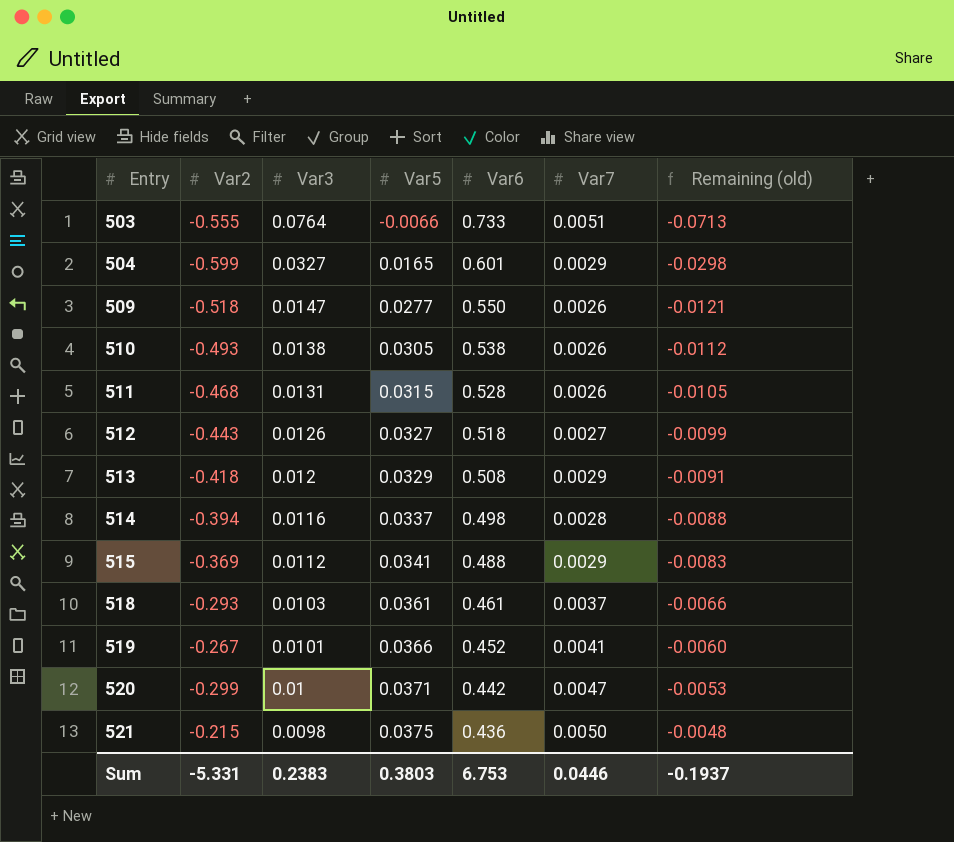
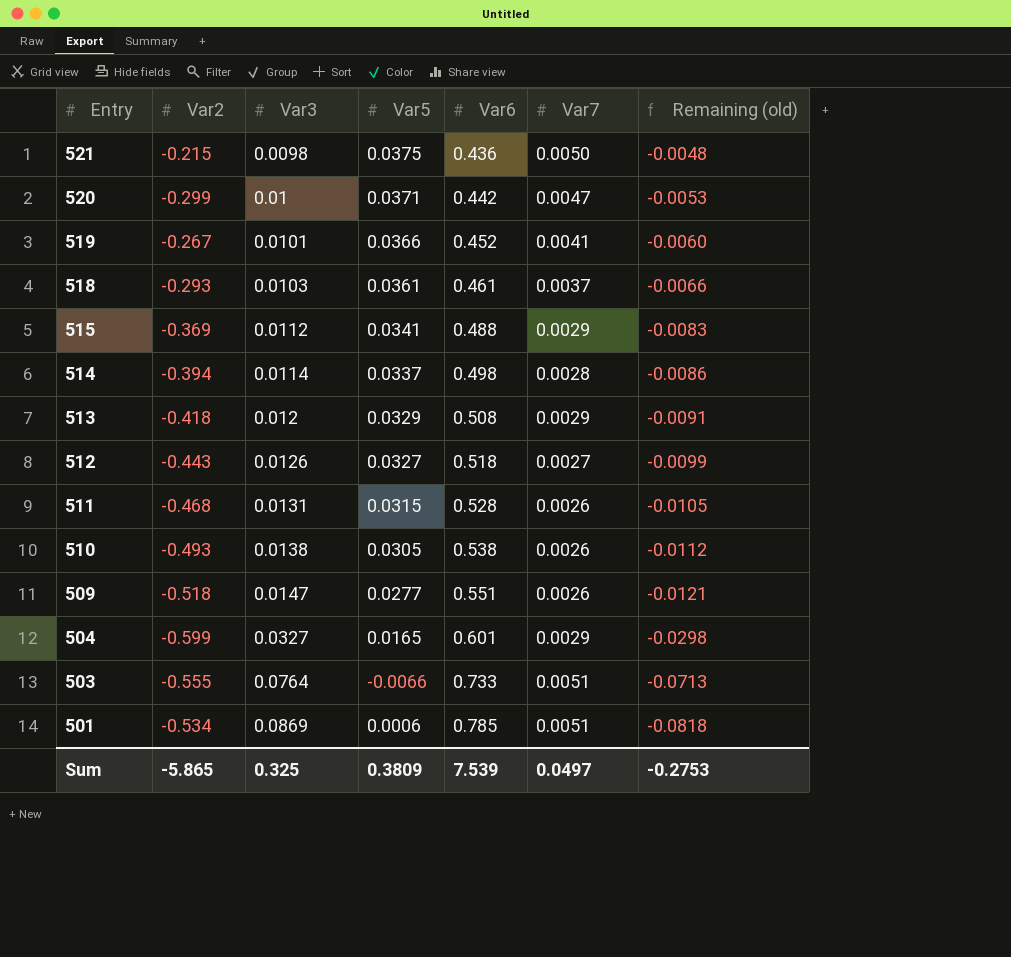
row order: Entry ascending -> Entry descending
514 | Var3: 0.0116 -> 0.0114
514 | Remaining (old): -0.0088 -> -0.0086
509 | Var6: 0.550 -> 0.551
row 501: none -> -0.534 | 0.0869 | 0.0006 | 0.785 | 0.0051 | -0.0818
Sum | Var2: -5.331 -> -5.865
Sum | Var3: 0.2383 -> 0.325
Sum | Var5: 0.3803 -> 0.3809
Sum | Var6: 6.753 -> 7.539
Sum | Var7: 0.0446 -> 0.0497
Sum | Remaining (old): -0.1937 -> -0.2753

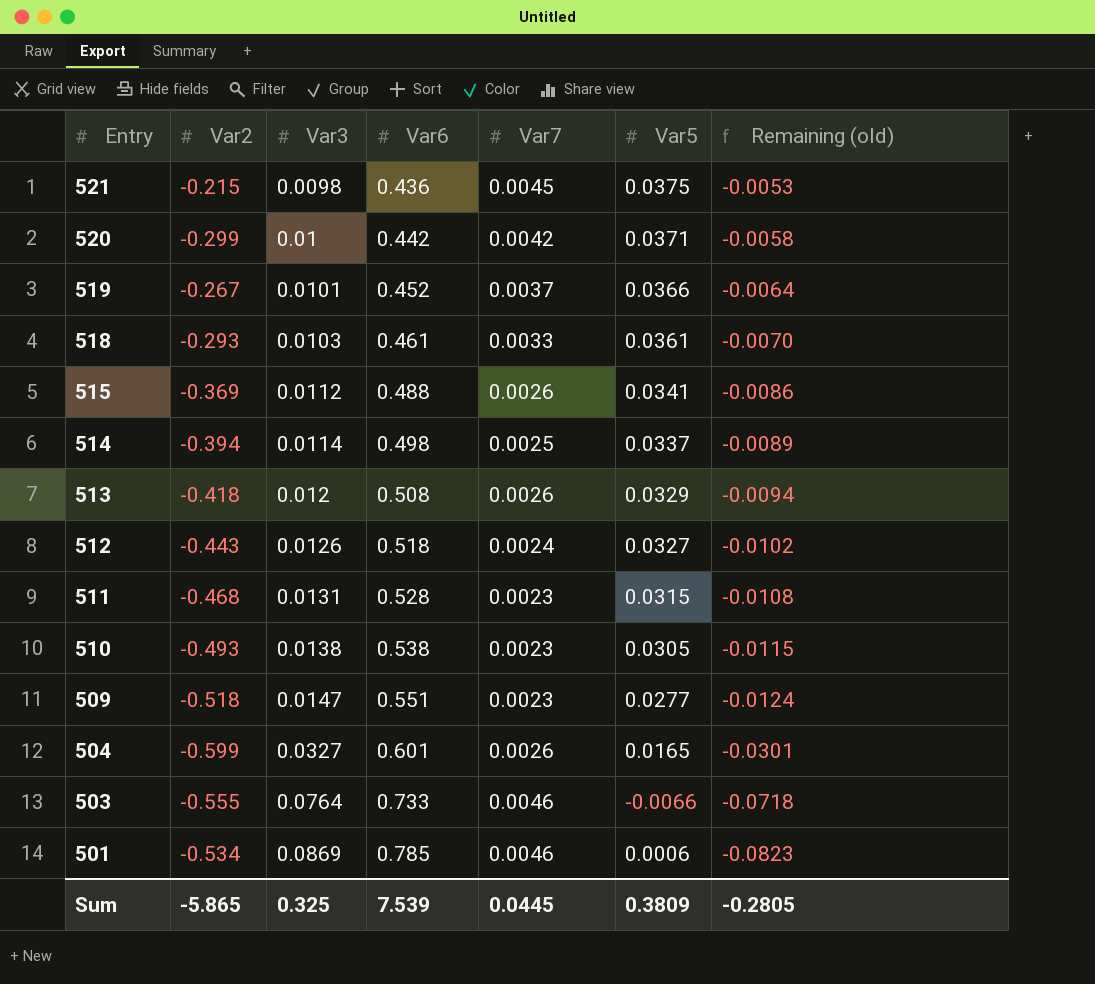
column Var5 | position: 4 -> 6
521 | Var7: 0.0050 -> 0.0045
521 | Remaining (old): -0.0048 -> -0.0053
520 | Var7: 0.0047 -> 0.0042
520 | Remaining (old): -0.0053 -> -0.0058
519 | Var7: 0.0041 -> 0.0037
519 | Remaining (old): -0.0060 -> -0.0064
518 | Var7: 0.0037 -> 0.0033
518 | Remaining (old): -0.0066 -> -0.0070
515 | Var7: 0.0029 -> 0.0026
515 | Remaining (old): -0.0083 -> -0.0086
514 | Var7: 0.0028 -> 0.0025
514 | Remaining (old): -0.0086 -> -0.0089
513 | Var7: 0.0029 -> 0.0026
513 | Remaining (old): -0.0091 -> -0.0094
512 | Var7: 0.0027 -> 0.0024
512 | Remaining (old): -0.0099 -> -0.0102
511 | Var7: 0.0026 -> 0.0023
511 | Remaining (old): -0.0105 -> -0.0108
510 | Var7: 0.0026 -> 0.0023
510 | Remaining (old): -0.0112 -> -0.0115
509 | Var7: 0.0026 -> 0.0023
509 | Remaining (old): -0.0121 -> -0.0124
504 | Var7: 0.0029 -> 0.0026
504 | Remaining (old): -0.0298 -> -0.0301
503 | Var7: 0.0051 -> 0.0046
503 | Remaining (old): -0.0713 -> -0.0718
501 | Var7: 0.0051 -> 0.0046
501 | Remaining (old): -0.0818 -> -0.0823
Sum | Var7: 0.0497 -> 0.0445
Sum | Remaining (old): -0.2753 -> -0.2805

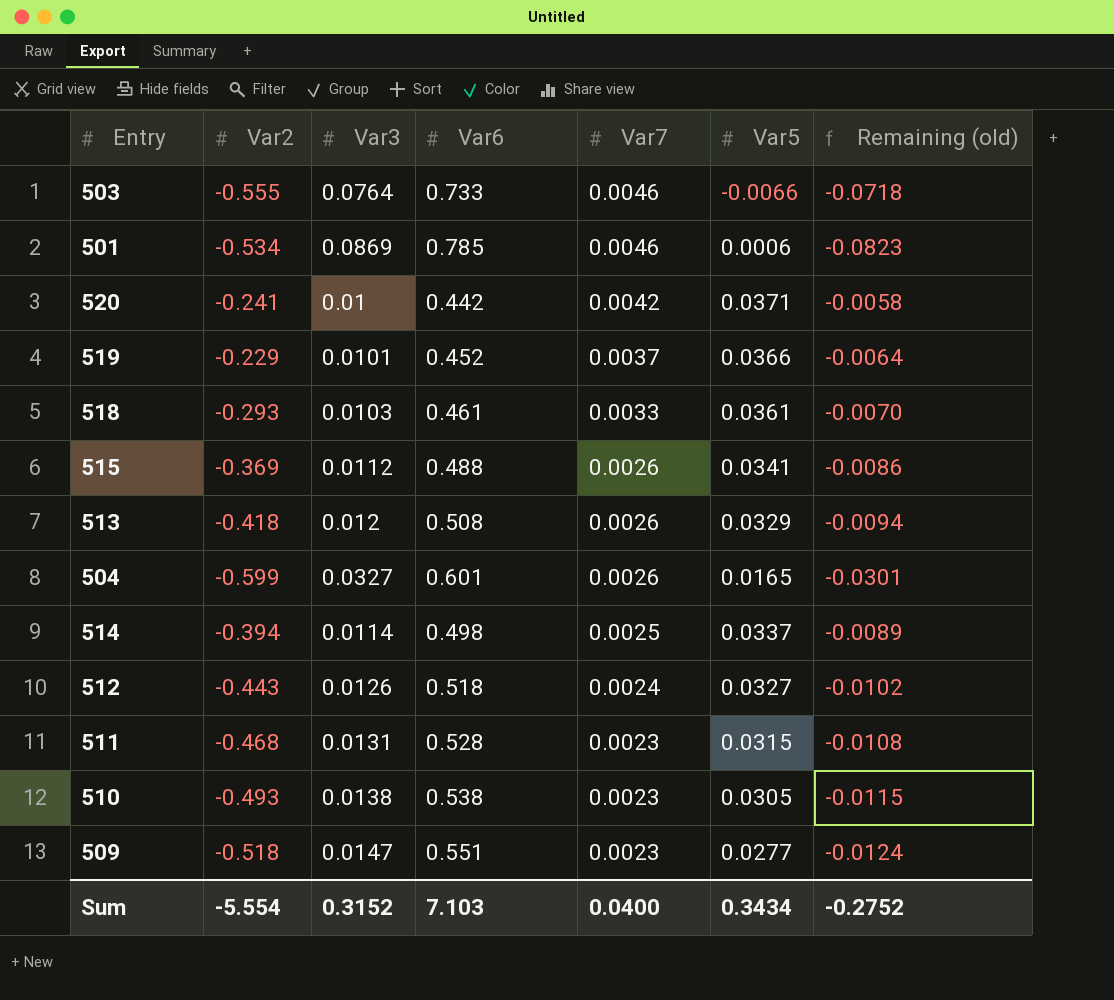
row order: Entry descending -> Var7 descending
row 521: -0.215 | 0.0098 | 0.436 | 0.0045 | 0.0375 | -0.0053 -> none
520 | Var2: -0.299 -> -0.241
519 | Var2: -0.267 -> -0.229
Sum | Var2: -5.865 -> -5.554
Sum | Var3: 0.325 -> 0.3152
Sum | Var6: 7.539 -> 7.103
Sum | Var7: 0.0445 -> 0.0400
Sum | Var5: 0.3809 -> 0.3434
Sum | Remaining (old): -0.2805 -> -0.2752

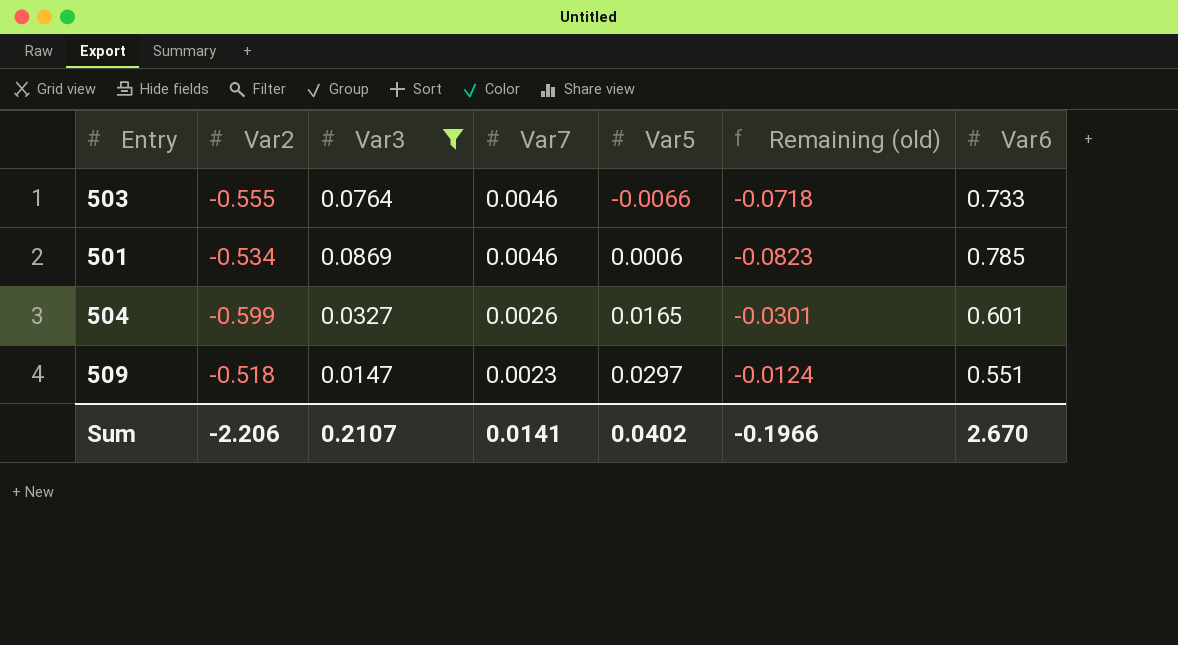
filter: none -> Var3 >= 0.0147
column Var6 | position: 4 -> 7
509 | Var5: 0.0277 -> 0.0297
Sum | Var2: -5.554 -> -2.206
Sum | Var3: 0.3152 -> 0.2107
Sum | Var7: 0.0400 -> 0.0141
Sum | Var5: 0.3434 -> 0.0402
Sum | Remaining (old): -0.2752 -> -0.1966
Sum | Var6: 7.103 -> 2.670

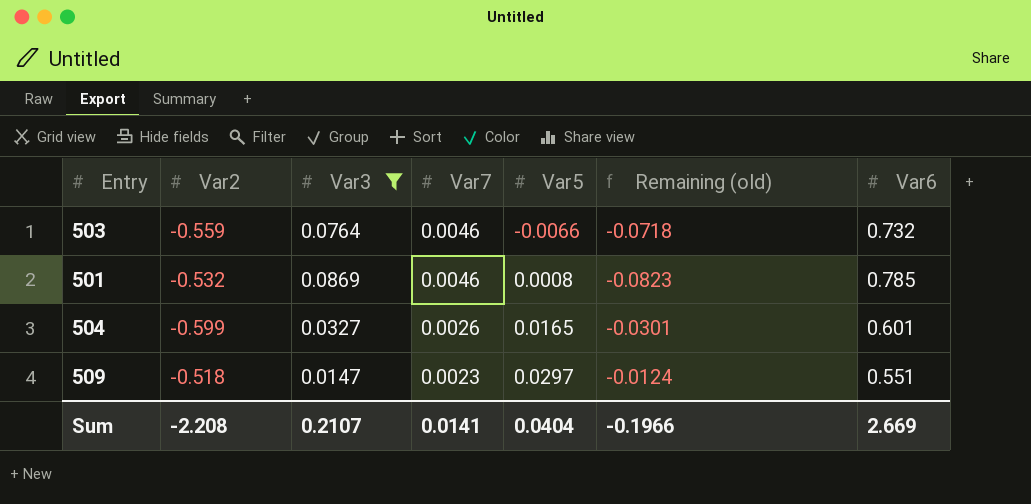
503 | Var2: -0.555 -> -0.559
503 | Var6: 0.733 -> 0.732
501 | Var2: -0.534 -> -0.532
501 | Var5: 0.0006 -> 0.0008
Sum | Var2: -2.206 -> -2.208
Sum | Var5: 0.0402 -> 0.0404
Sum | Var6: 2.670 -> 2.669

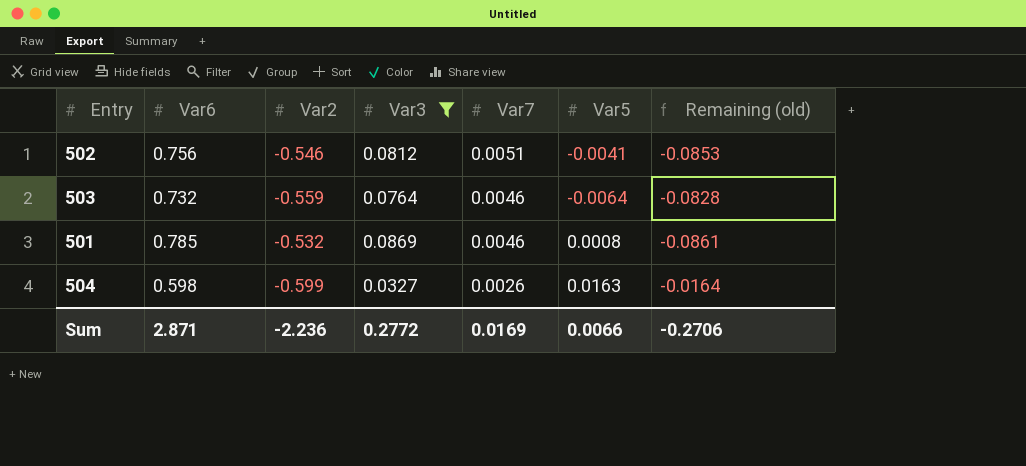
column Var6 | position: 7 -> 2
column Remaining (old) | formula: [Var7] - [Var3] -> [Var5] - [Var3]
row 509: -0.518 | 0.0147 | 0.0023 | 0.0297 | -0.0124 | 0.551 -> none
row 502: none -> 0.756 | -0.546 | 0.0812 | 0.0051 | -0.0041 | -0.0853
503 | Var5: -0.0066 -> -0.0064
504 | Var6: 0.601 -> 0.598
504 | Var5: 0.0165 -> 0.0163
Sum | Var6: 2.669 -> 2.871
Sum | Var2: -2.208 -> -2.236
Sum | Var3: 0.2107 -> 0.2772
Sum | Var7: 0.0141 -> 0.0169
Sum | Var5: 0.0404 -> 0.0066
Sum | Remaining (old): -0.1966 -> -0.2706

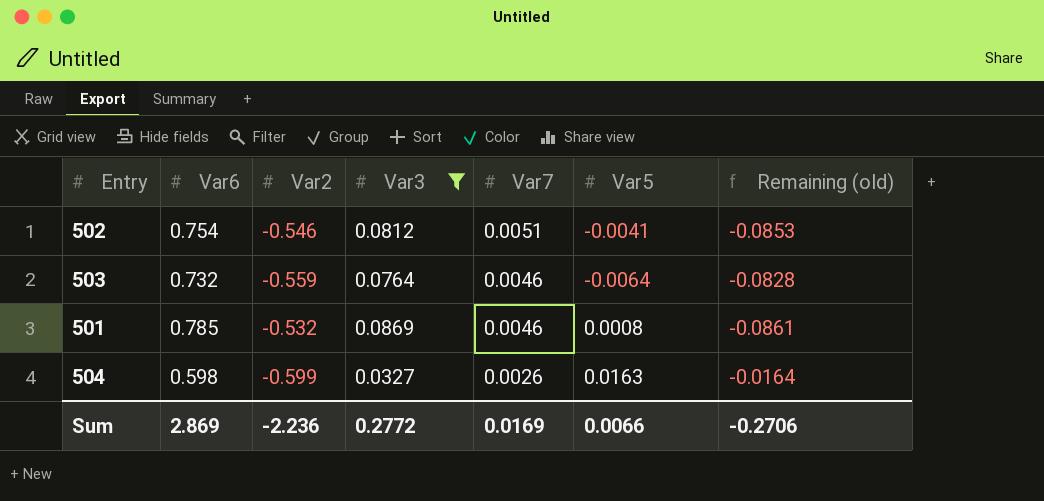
502 | Var6: 0.756 -> 0.754
Sum | Var6: 2.871 -> 2.869

